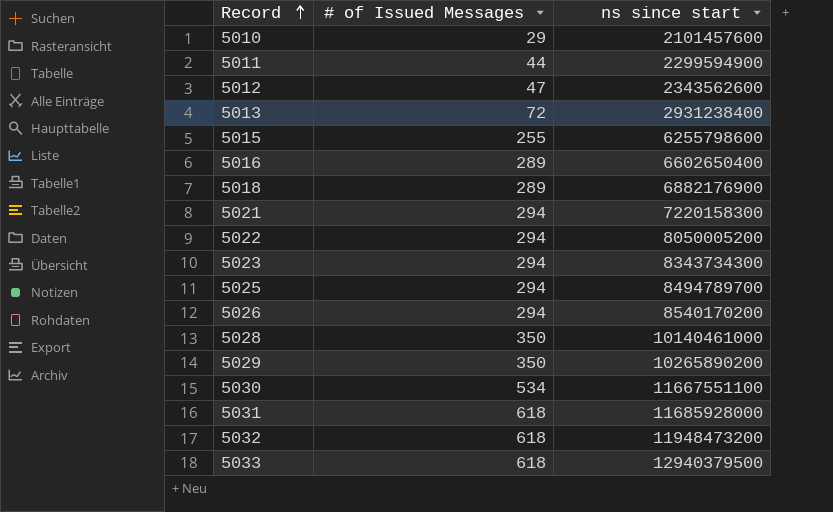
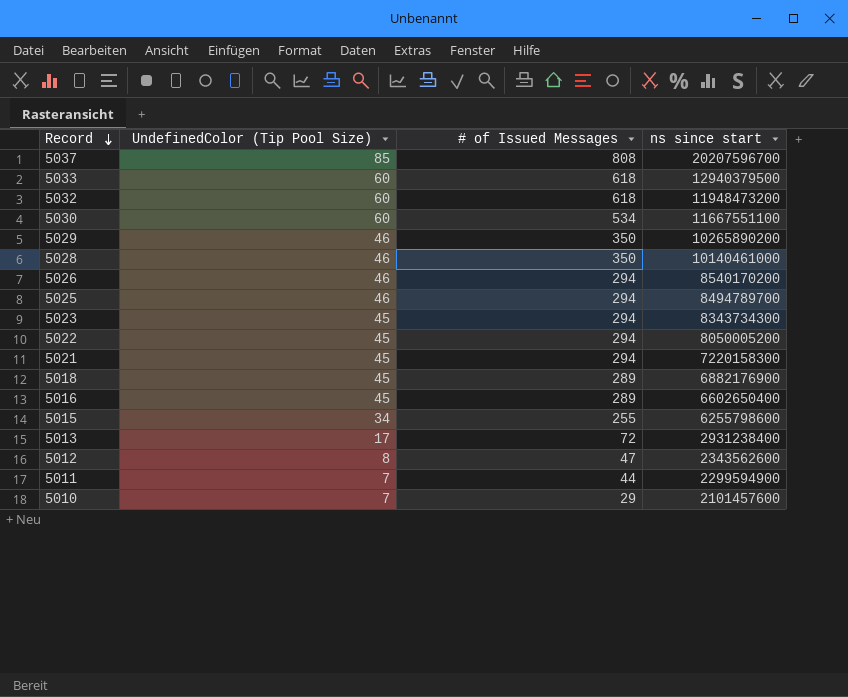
row order: Record ascending -> Record descending
column UndefinedColor (Tip Pool Size) | position: none -> 2
row 5031: 618 | 11685928000 -> none
row 5037: none -> 85 | 808 | 20207596700

